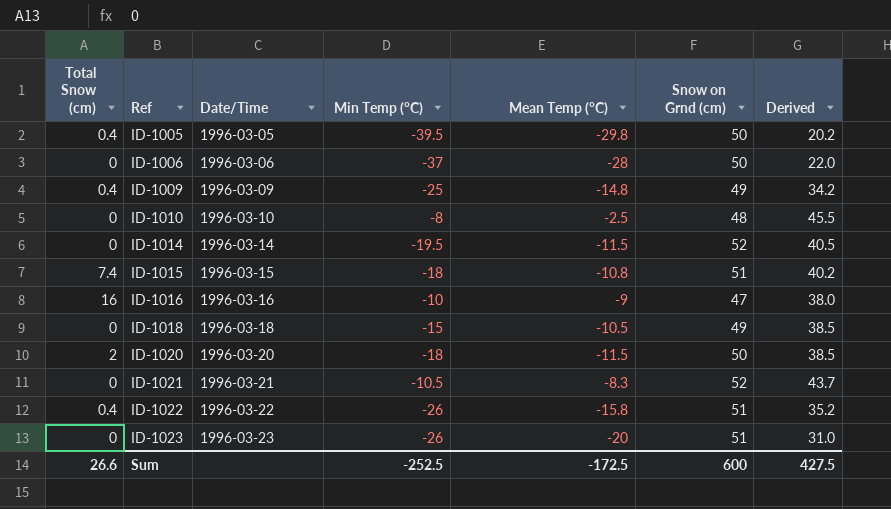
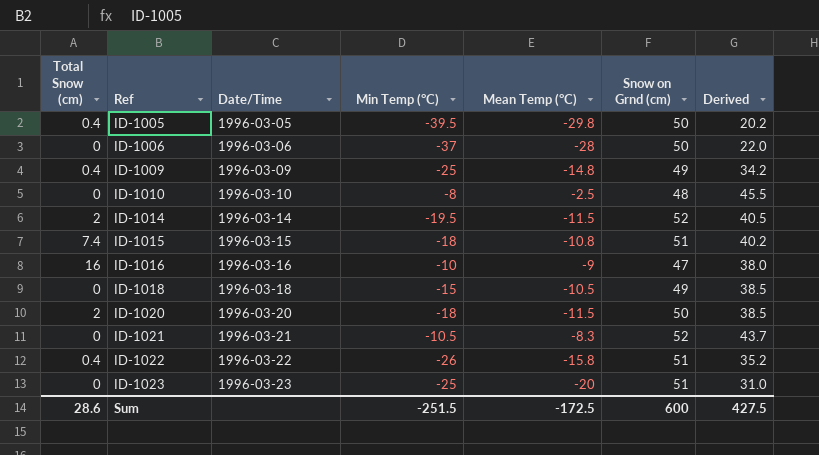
ID-1014 | Total Snow (cm): 0 -> 2
ID-1023 | Min Temp (°C): -26 -> -25
Sum | Total Snow (cm): 26.6 -> 28.6
Sum | Min Temp (°C): -252.5 -> -251.5

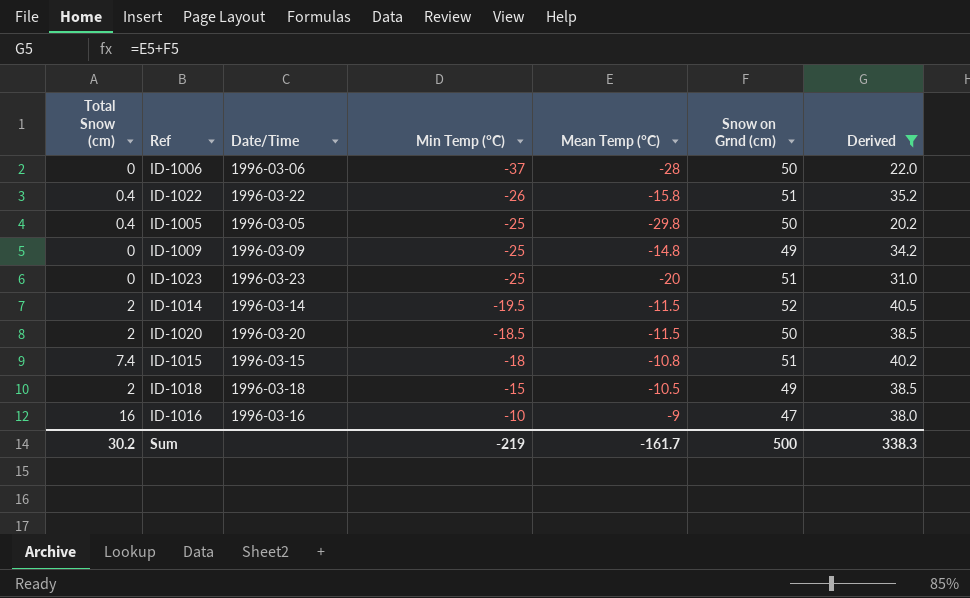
filter: none -> Derived <= 40.5
row order: Ref ascending -> Min Temp (°C) ascending
ID-1005 | Min Temp (°C): -39.5 -> -25
ID-1009 | Total Snow (cm): 0.4 -> 0
ID-1020 | Min Temp (°C): -18 -> -18.5
ID-1018 | Total Snow (cm): 0 -> 2
Sum | Total Snow (cm): 28.6 -> 30.2
Sum | Min Temp (°C): -251.5 -> -219
Sum | Mean Temp (°C): -172.5 -> -161.7
Sum | Snow on Grnd (cm): 600 -> 500
Sum | Derived: 427.5 -> 338.3

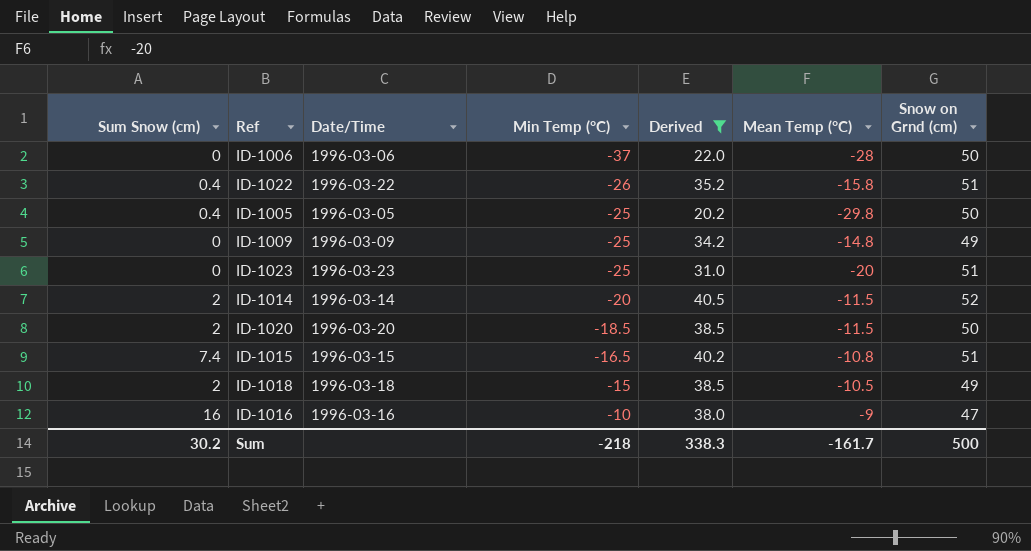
column name: Total Snow (cm) -> Sum Snow (cm)
column Derived | position: 7 -> 5
ID-1014 | Min Temp (°C): -19.5 -> -20
ID-1015 | Min Temp (°C): -18 -> -16.5
Sum | Min Temp (°C): -219 -> -218

